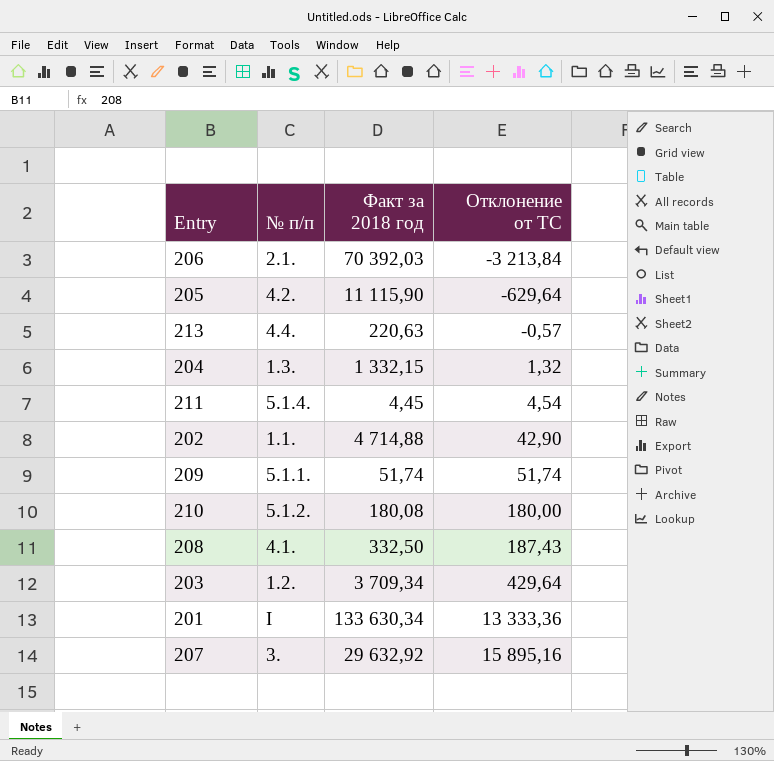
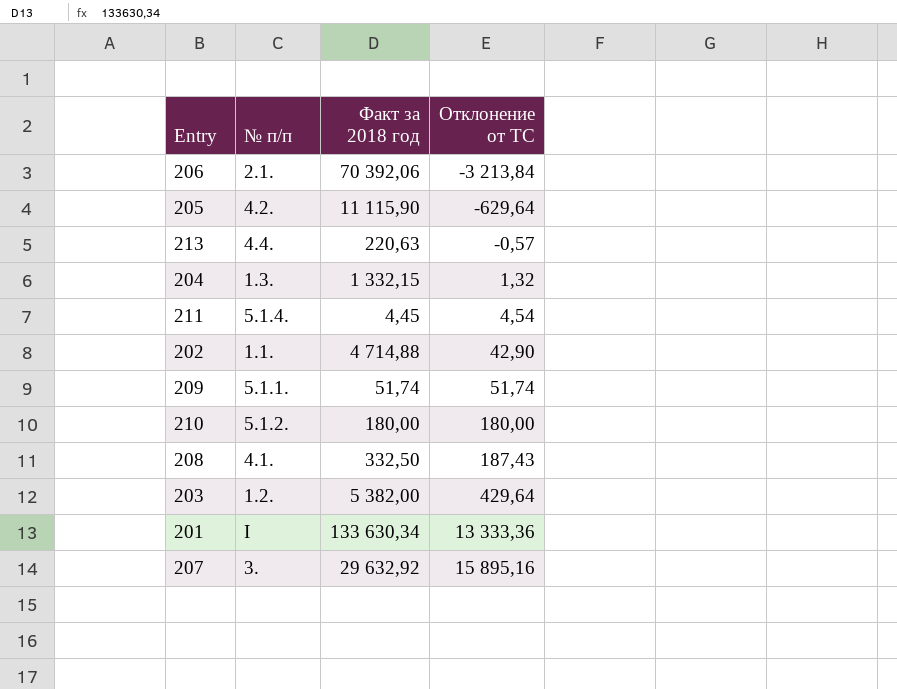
206 | Факт за 2018 год: 70 392,03 -> 70 392,06
210 | Факт за 2018 год: 180,08 -> 180,00
203 | Факт за 2018 год: 3 709,34 -> 5 382,00

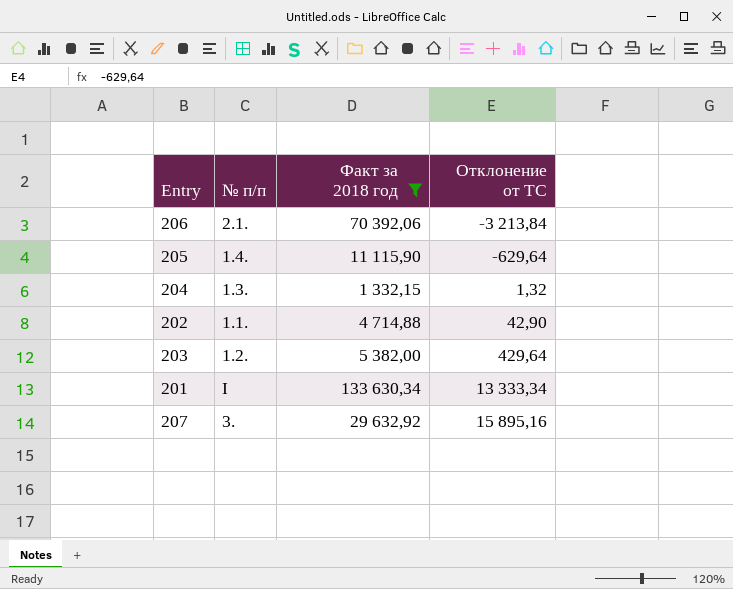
filter: none -> Факт за 2018 год >= 1 332,15
205 | № п/п: 4.2. -> 1.4.
201 | Отклонение от ТС: 13 333,36 -> 13 333,34

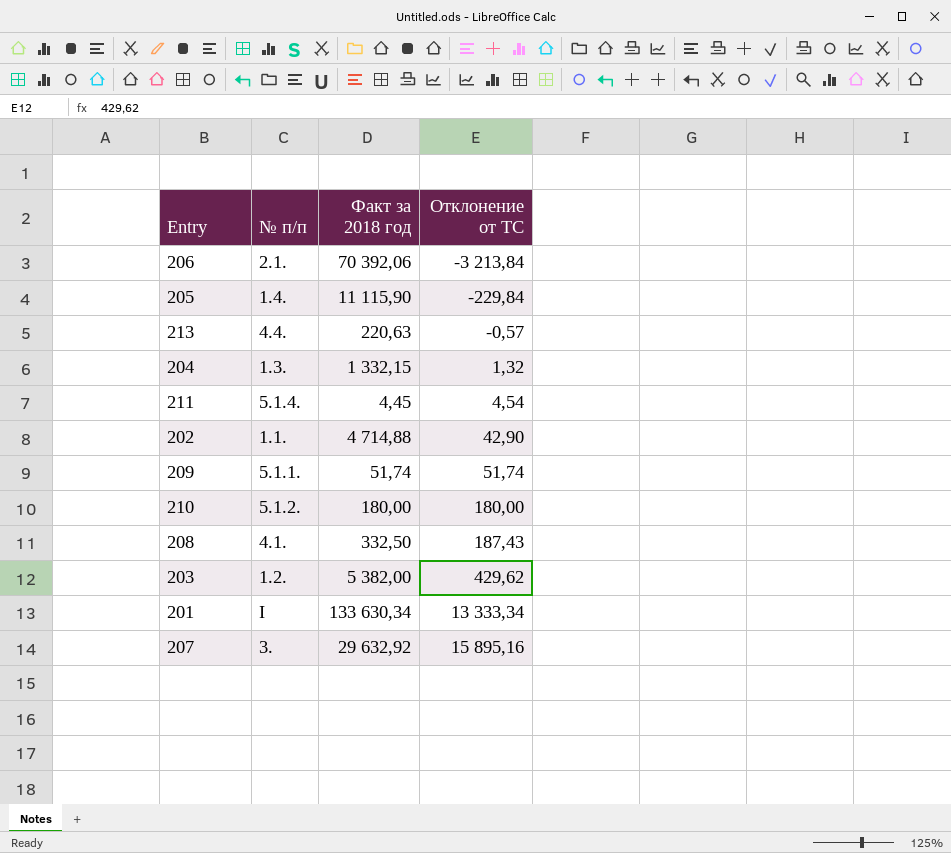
filter: Факт за 2018 год >= 1 332,15 -> none
205 | Отклонение от ТС: -629,64 -> -229,84
203 | Отклонение от ТС: 429,64 -> 429,62

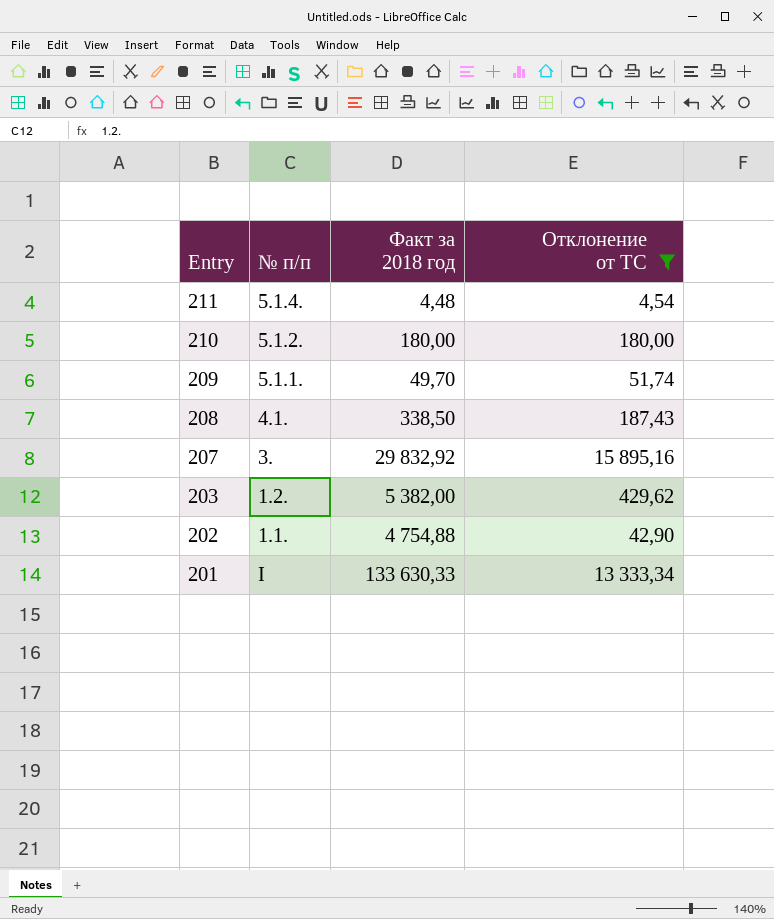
filter: none -> Отклонение от ТС >= 4,54
row order: Отклонение от ТС ascending -> Entry descending
211 | Факт за 2018 год: 4,45 -> 4,48
209 | Факт за 2018 год: 51,74 -> 49,70
208 | Факт за 2018 год: 332,50 -> 338,50
207 | Факт за 2018 год: 29 632,92 -> 29 832,92
202 | Факт за 2018 год: 4 714,88 -> 4 754,88
201 | Факт за 2018 год: 133 630,34 -> 133 630,33

